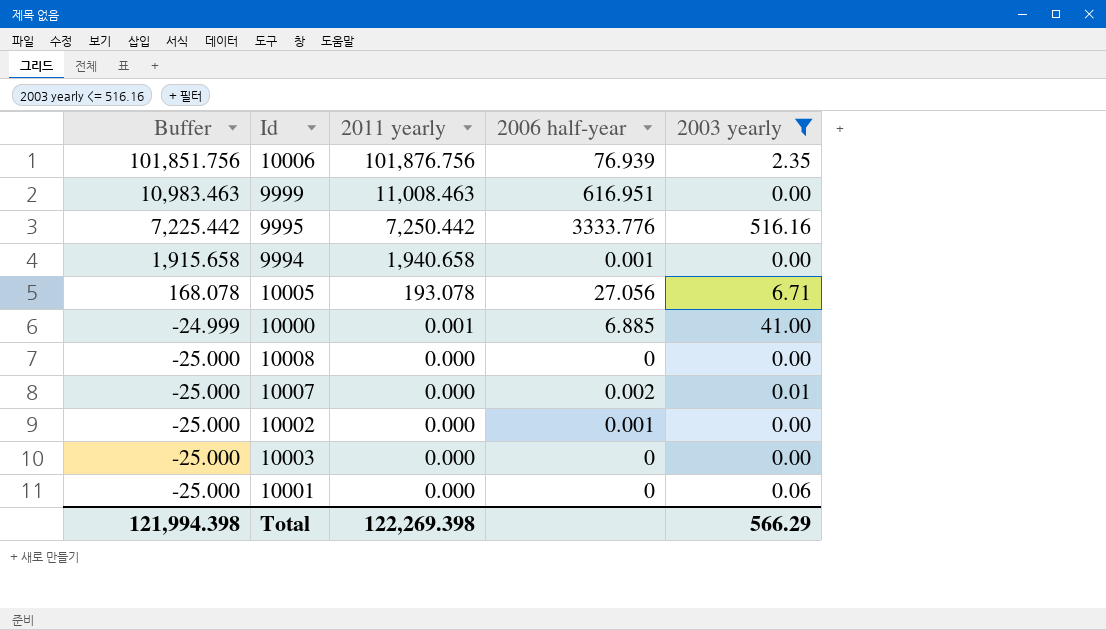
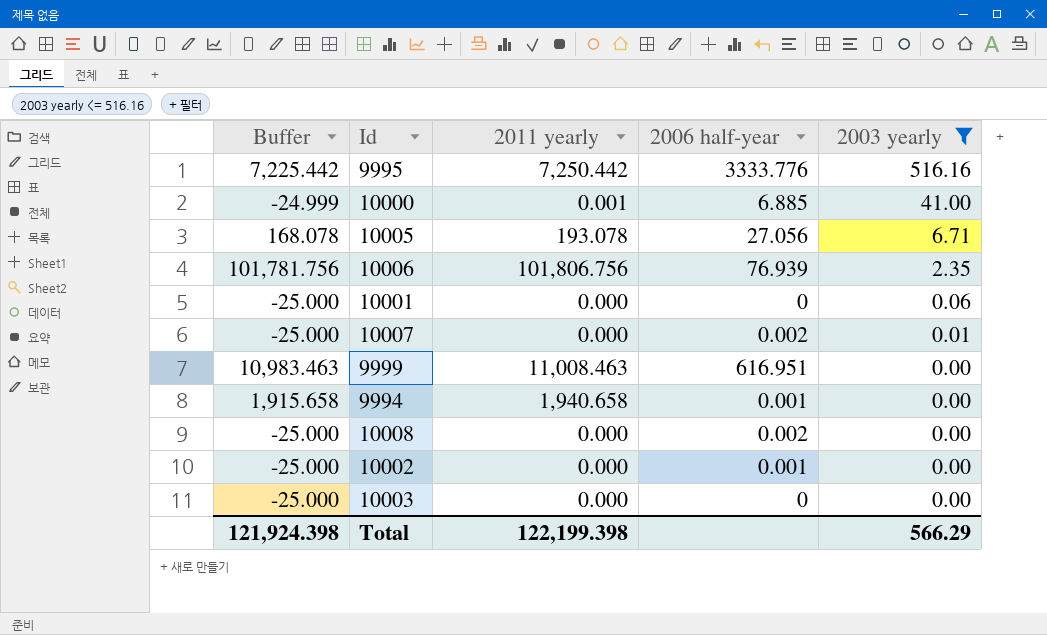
row order: Buffer descending -> 2003 yearly descending
10006 | Buffer: 101,851.756 -> 101,781.756
10006 | 2011 yearly: 101,876.756 -> 101,806.756
10008 | 2006 half-year: 0 -> 0.002
Total | Buffer: 121,994.398 -> 121,924.398
Total | 2011 yearly: 122,269.398 -> 122,199.398

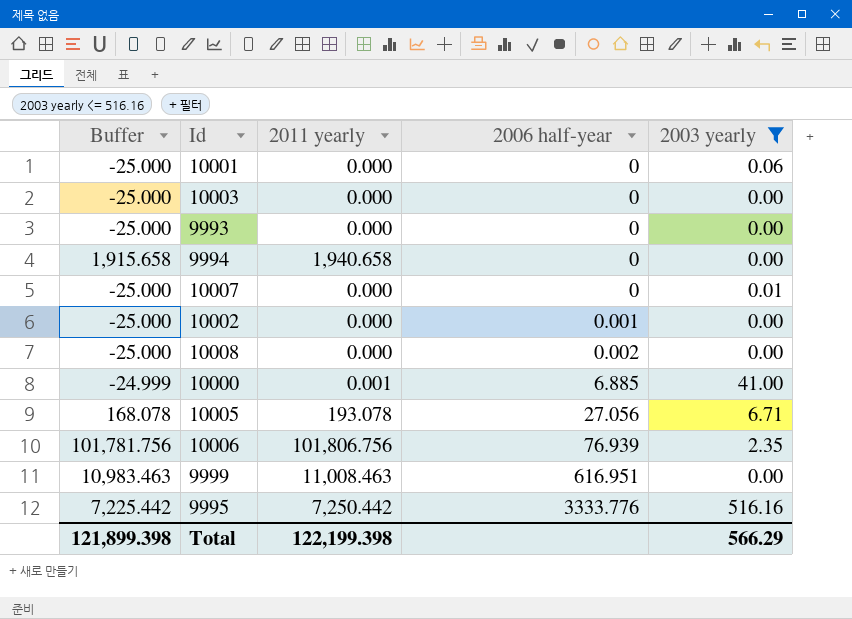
row order: 2003 yearly descending -> 2006 half-year ascending
row 9993: none -> -25.000 | 0.000 | 0 | 0.00
9994 | 2006 half-year: 0.001 -> 0
10007 | 2006 half-year: 0.002 -> 0
Total | Buffer: 121,924.398 -> 121,899.398

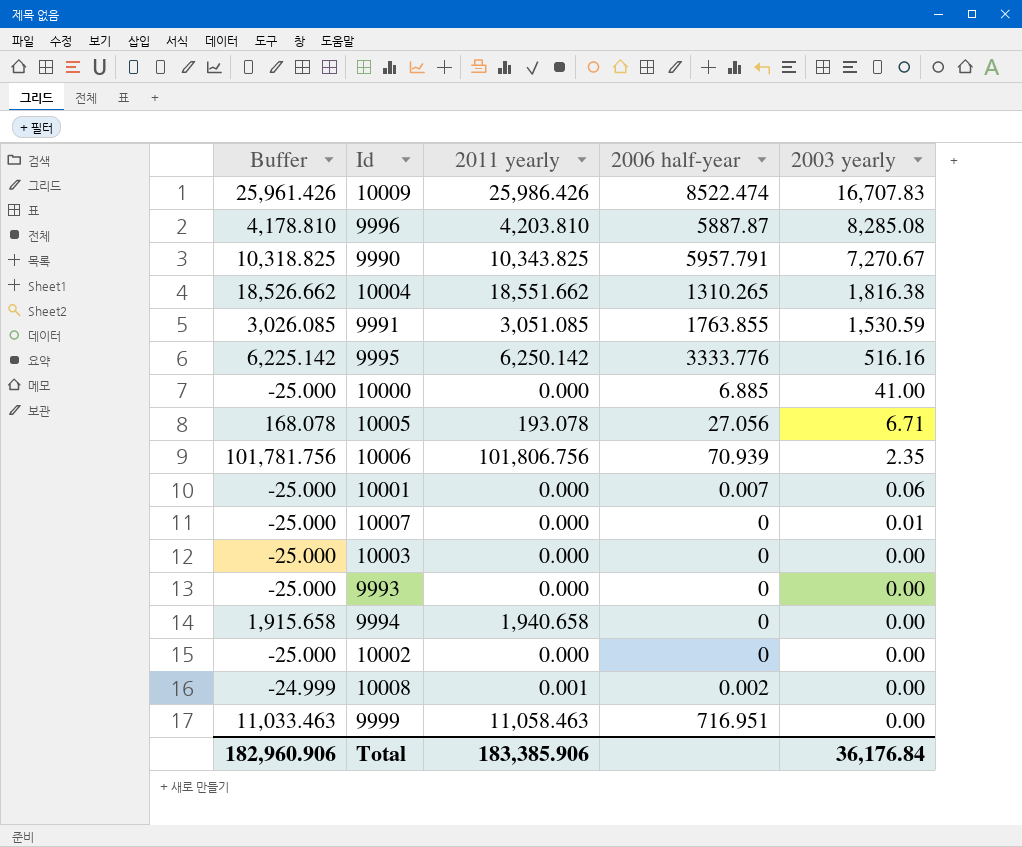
filter: 2003 yearly <= 516.16 -> none
row order: 2006 half-year ascending -> 2003 yearly descending
9995 | Buffer: 7,225.442 -> 6,225.142
9995 | 2011 yearly: 7,250.442 -> 6,250.142
10000 | Buffer: -24.999 -> -25.000
10000 | 2011 yearly: 0.001 -> 0.000
10006 | 2006 half-year: 76.939 -> 70.939
10001 | 2006 half-year: 0 -> 0.007
10002 | 2006 half-year: 0.001 -> 0
10008 | Buffer: -25.000 -> -24.999
10008 | 2011 yearly: 0.000 -> 0.001
9999 | Buffer: 10,983.463 -> 11,033.463
9999 | 2011 yearly: 11,008.463 -> 11,058.463
9999 | 2006 half-year: 616.951 -> 716.951
Total | Buffer: 121,899.398 -> 182,960.906
Total | 2011 yearly: 122,199.398 -> 183,385.906
Total | 2003 yearly: 566.29 -> 36,176.84

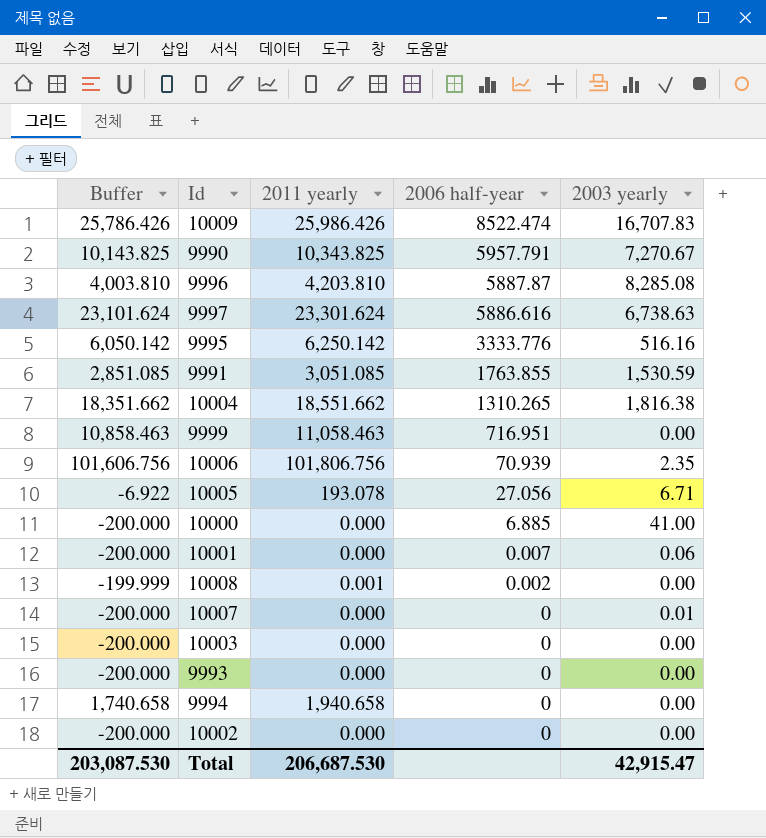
row order: 2003 yearly descending -> 2006 half-year descending
column Buffer | formula: [2011 yearly] - 25 -> [2011 yearly] - 200
row 9997: none -> 23,101.624 | 23,301.624 | 5886.616 | 6,738.63
Total | Buffer: 182,960.906 -> 203,087.530
Total | 2011 yearly: 183,385.906 -> 206,687.530
Total | 2003 yearly: 36,176.84 -> 42,915.47

